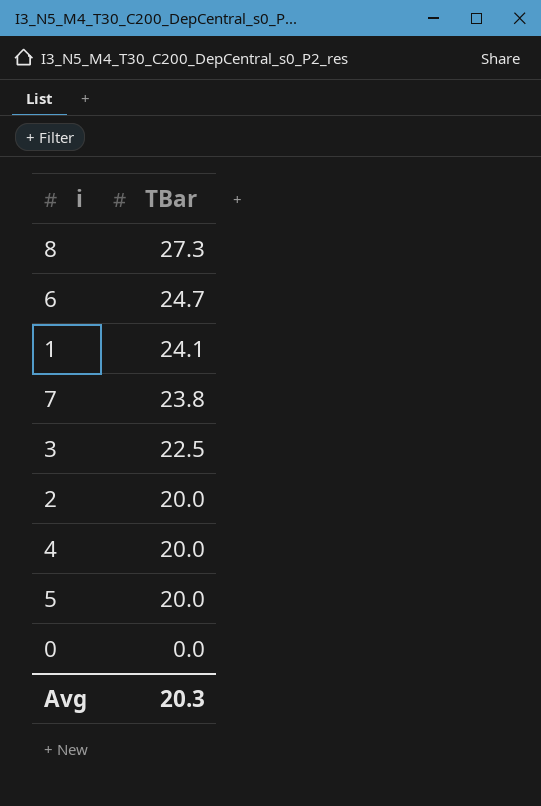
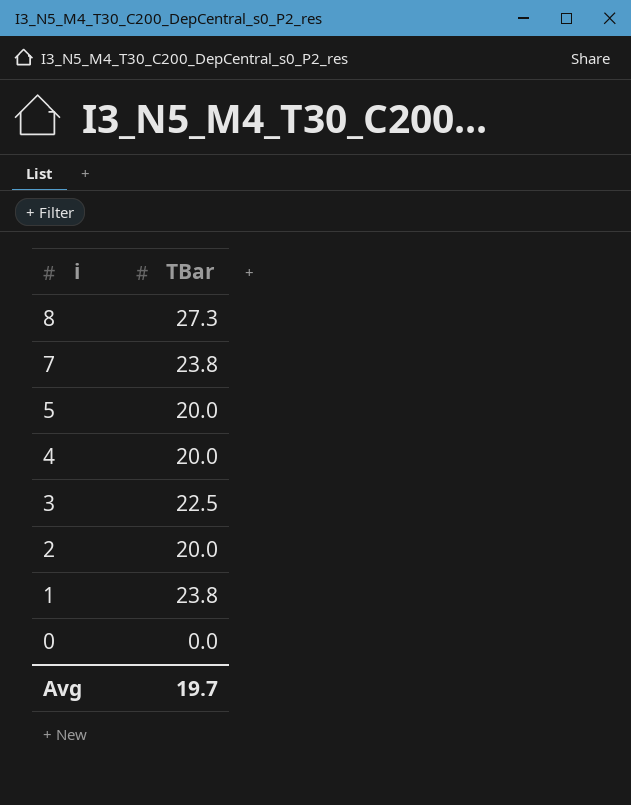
row order: TBar descending -> i descending
row 6: 24.7 -> none
1 | TBar: 24.1 -> 23.8
Avg | TBar: 20.3 -> 19.7

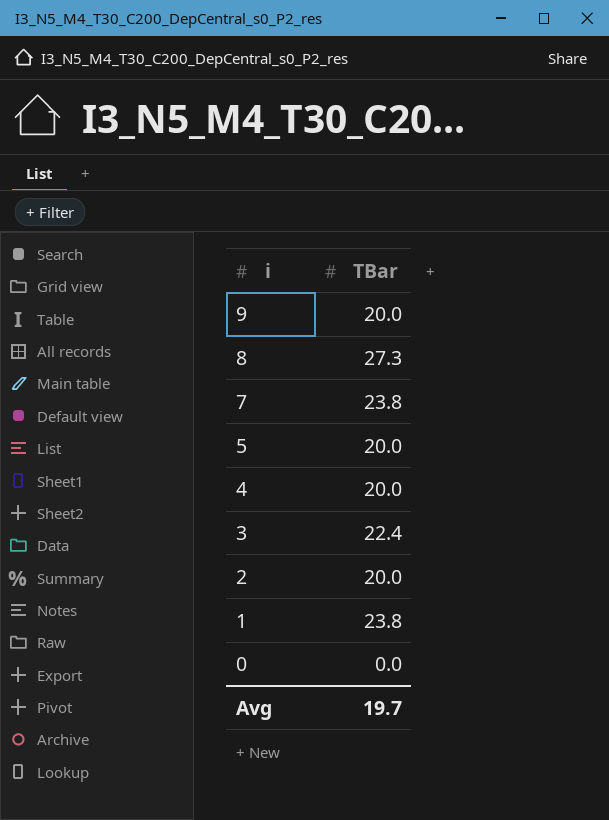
row 9: none -> 20.0
3 | TBar: 22.5 -> 22.4

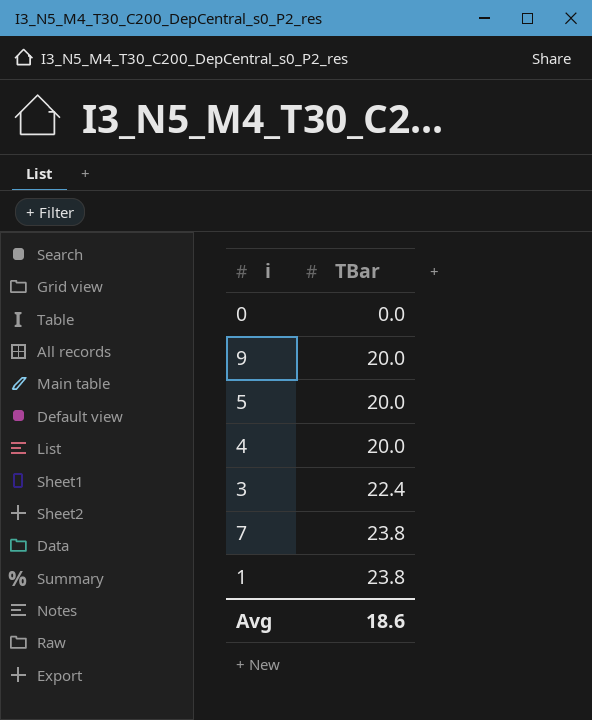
row order: i descending -> TBar ascending
row 8: 27.3 -> none
row 2: 20.0 -> none
Avg | TBar: 19.7 -> 18.6

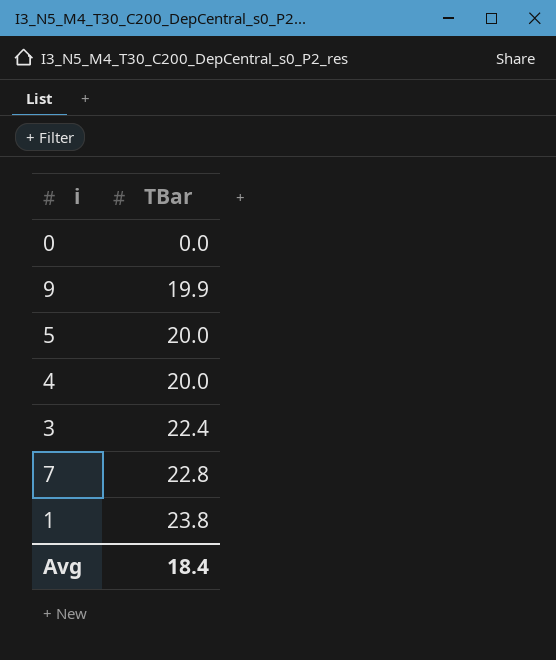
9 | TBar: 20.0 -> 19.9
7 | TBar: 23.8 -> 22.8
Avg | TBar: 18.6 -> 18.4

